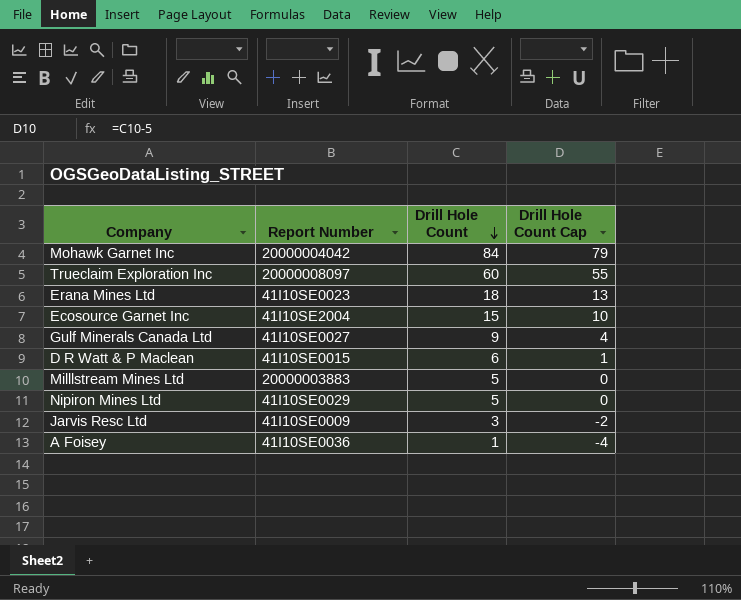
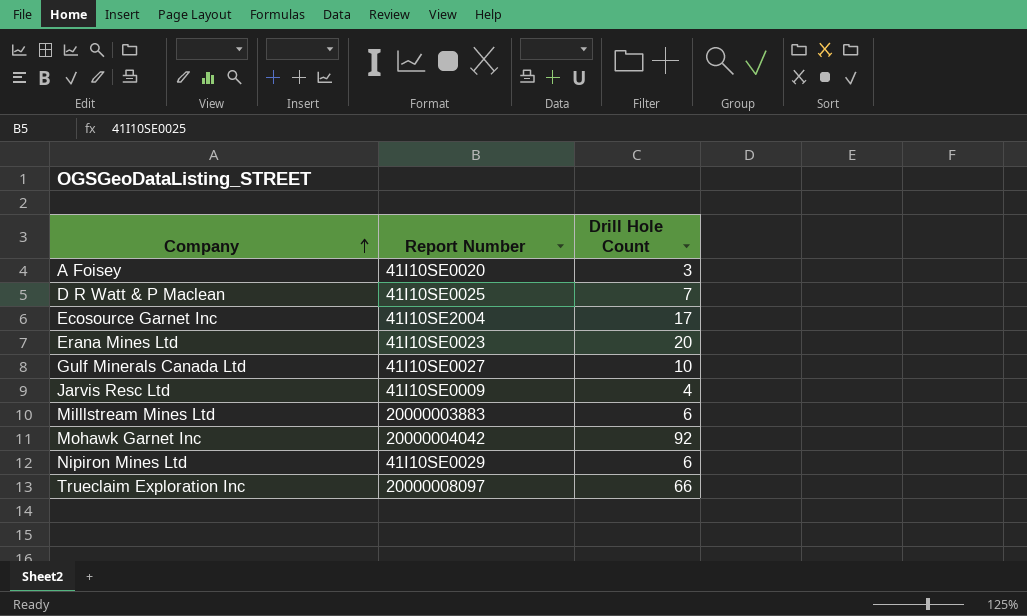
row order: Drill Hole Count descending -> Company ascending
column Drill Hole Count Cap | formula: [Drill Hole Count] - 5 -> none
A Foisey | Report Number: 41I10SE0036 -> 41I10SE0020
A Foisey | Drill Hole Count: 1 -> 3
D R Watt & P Maclean | Report Number: 41I10SE0015 -> 41I10SE0025
D R Watt & P Maclean | Drill Hole Count: 6 -> 7
Ecosource Garnet Inc | Drill Hole Count: 15 -> 17
Erana Mines Ltd | Drill Hole Count: 18 -> 20
Gulf Minerals Canada Ltd | Drill Hole Count: 9 -> 10
Jarvis Resc Ltd | Drill Hole Count: 3 -> 4
Milllstream Mines Ltd | Drill Hole Count: 5 -> 6
Mohawk Garnet Inc | Drill Hole Count: 84 -> 92
Nipiron Mines Ltd | Drill Hole Count: 5 -> 6
Trueclaim Exploration Inc | Drill Hole Count: 60 -> 66

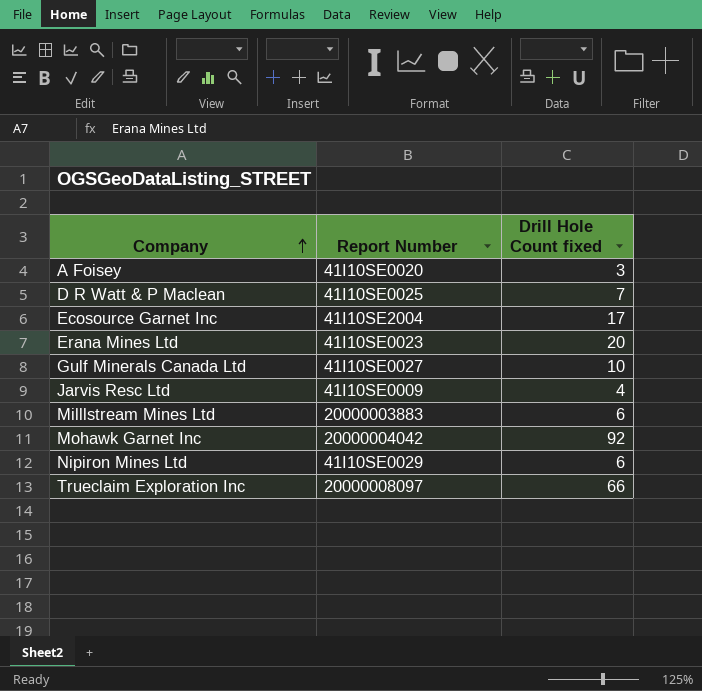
column name: Drill Hole Count -> Drill Hole Count fixed

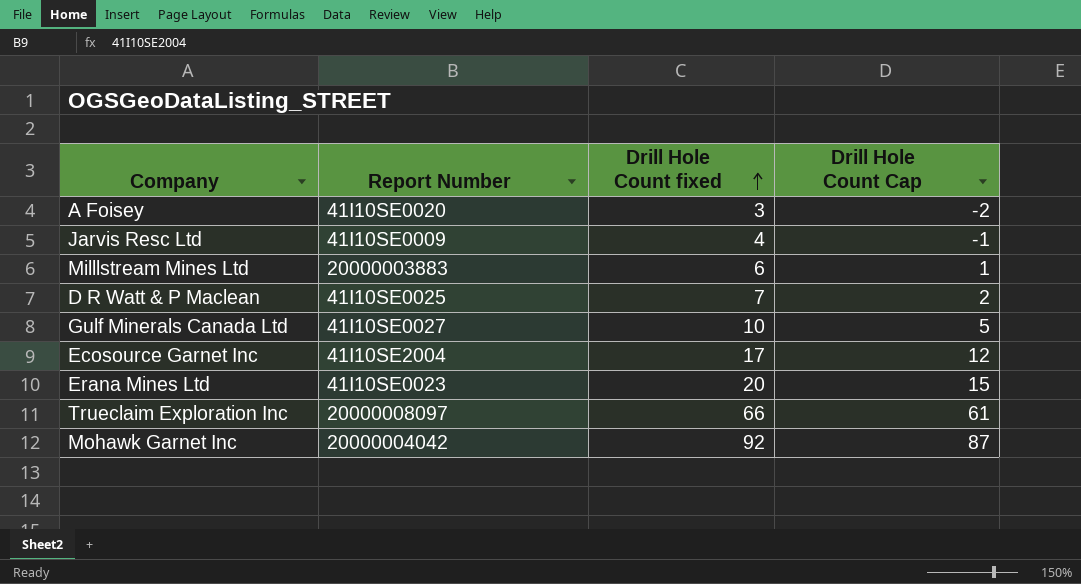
row order: Company ascending -> Drill Hole Count fixed ascending
column Drill Hole Count Cap | formula: none -> [Drill Hole Count fixed] - 5
row Nipiron Mines Ltd: 41I10SE0029 | 6 -> none

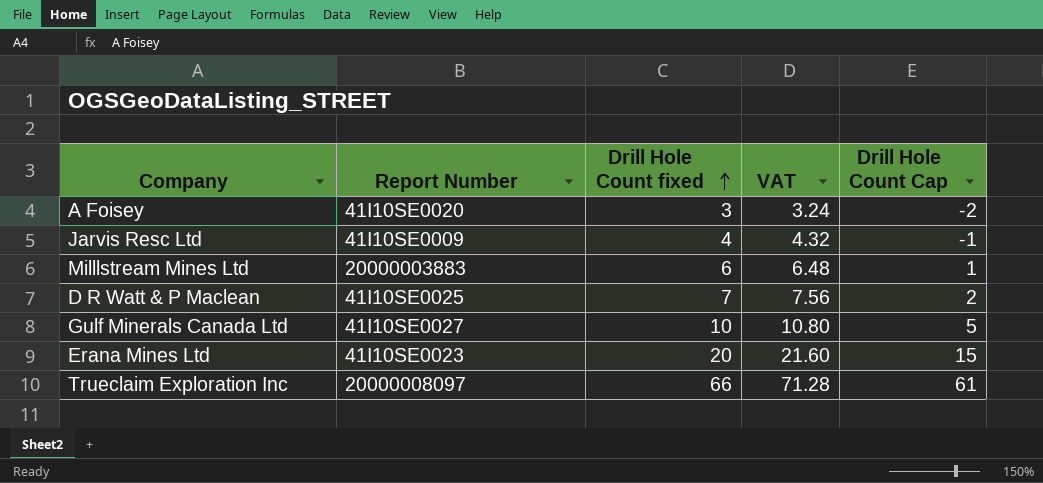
column VAT | formula: none -> [Drill Hole Count fixed] * 1.08
row Ecosource Garnet Inc: 41I10SE2004 | 17 | 12 -> none
row Mohawk Garnet Inc: 20000004042 | 92 | 87 -> none

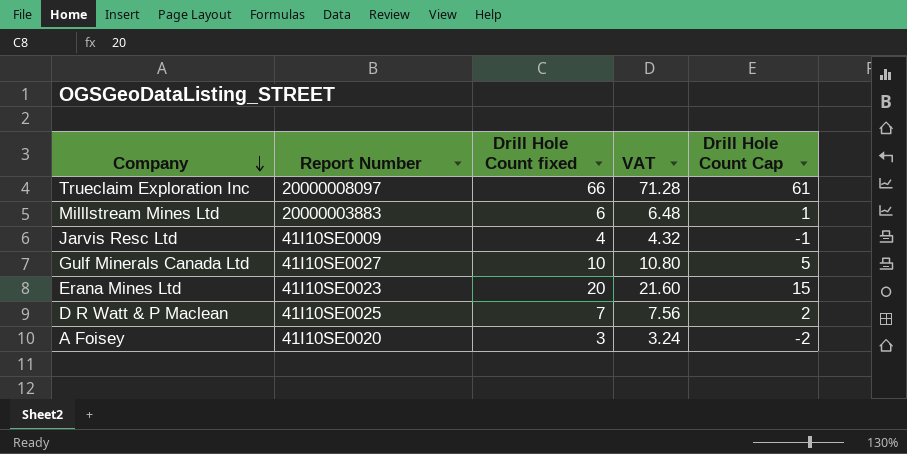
row order: Drill Hole Count fixed ascending -> Company descending

